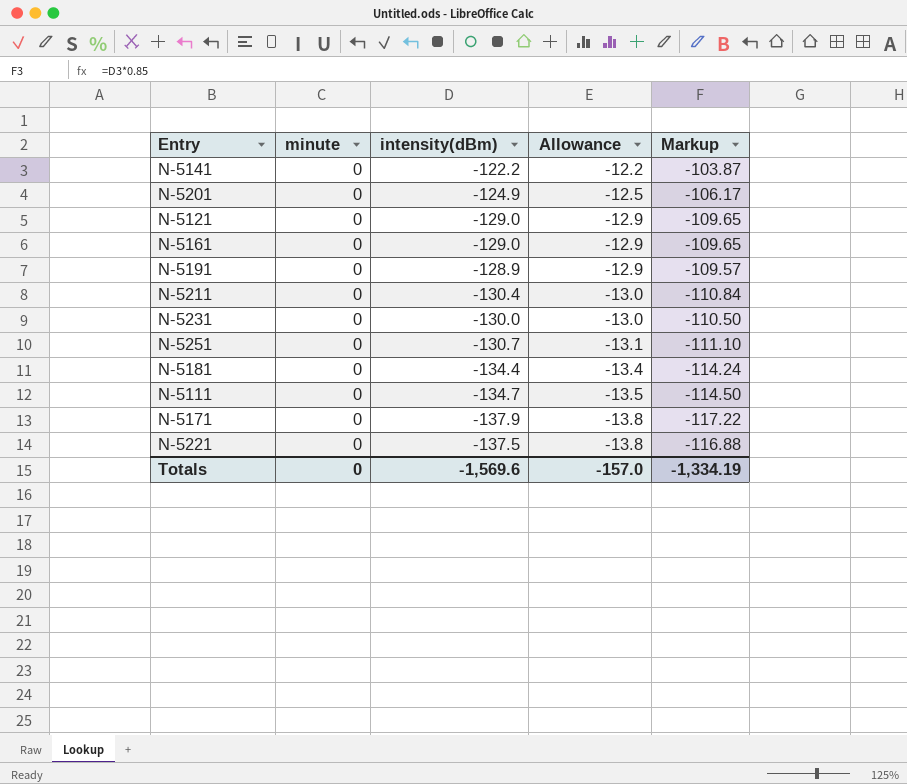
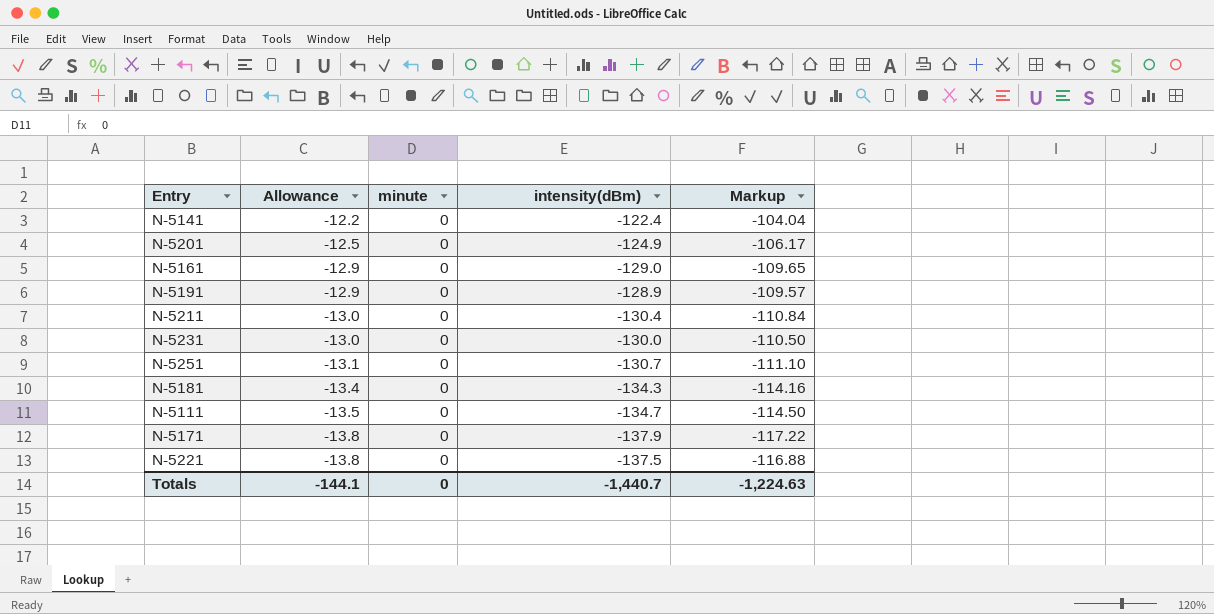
column Allowance | position: 4 -> 2
row N-5121: 0 | -129.0 | -12.9 | -109.65 -> none
N-5141 | intensity(dBm): -122.2 -> -122.4
N-5141 | Markup: -103.87 -> -104.04
N-5181 | intensity(dBm): -134.4 -> -134.3
N-5181 | Markup: -114.24 -> -114.16
Totals | Allowance: -157.0 -> -144.1
Totals | intensity(dBm): -1,569.6 -> -1,440.7
Totals | Markup: -1,334.19 -> -1,224.63

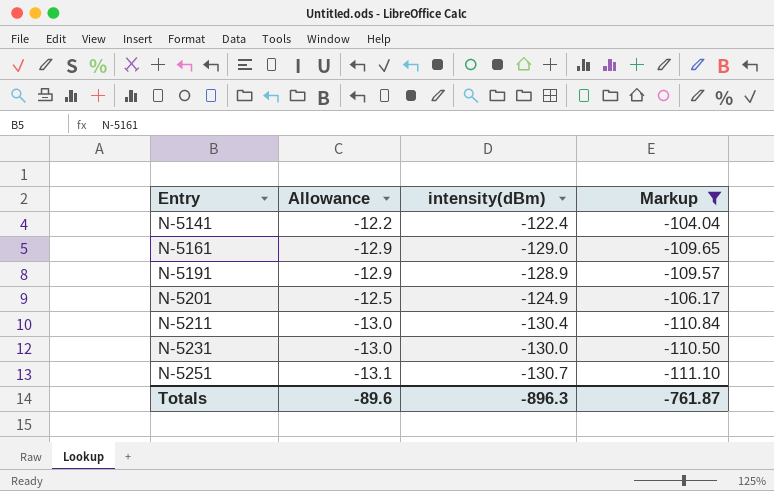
filter: none -> Markup >= -111.10
row order: Allowance descending -> Entry ascending
column minute | position: 3 -> none
Totals | Allowance: -144.1 -> -89.6
Totals | intensity(dBm): -1,440.7 -> -896.3
Totals | Markup: -1,224.63 -> -761.87

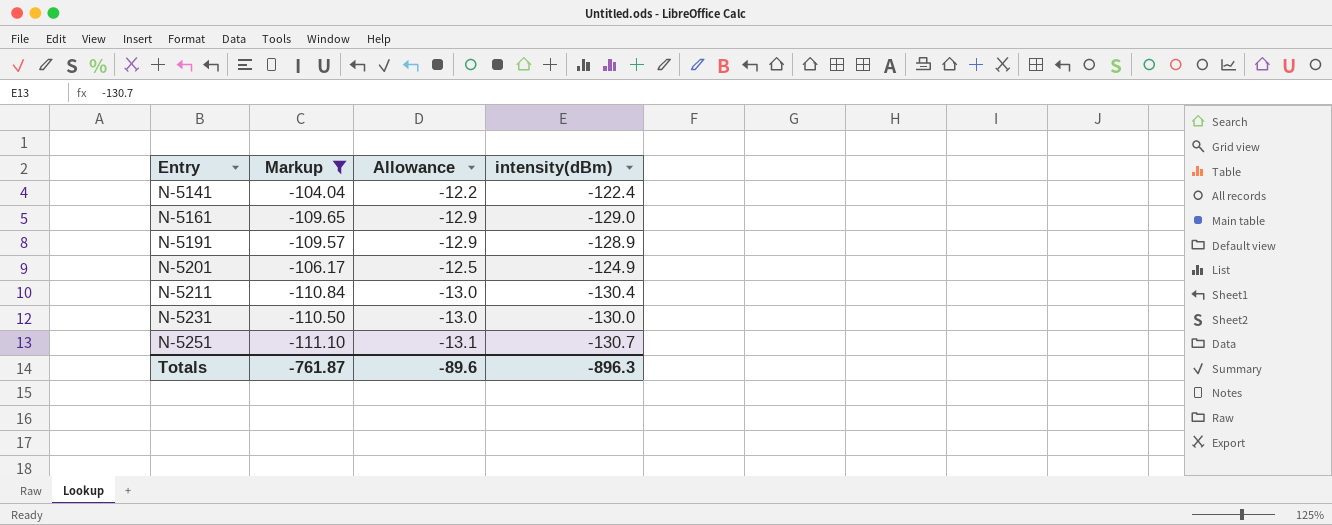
column Markup | position: 4 -> 2

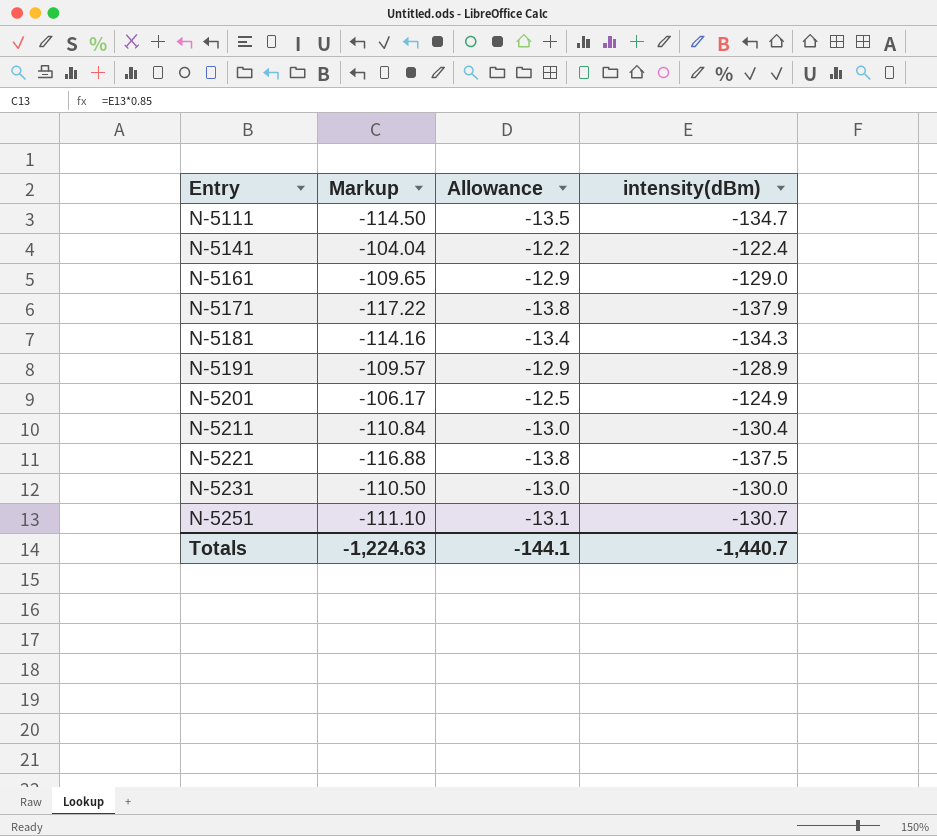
filter: Markup >= -111.10 -> none
Totals | Markup: -761.87 -> -1,224.63
Totals | Allowance: -89.6 -> -144.1
Totals | intensity(dBm): -896.3 -> -1,440.7

